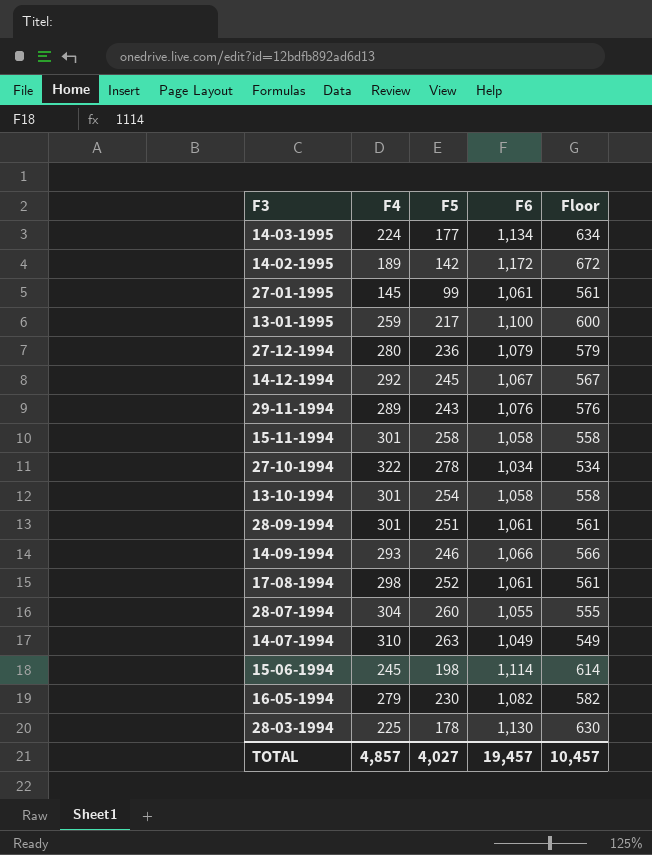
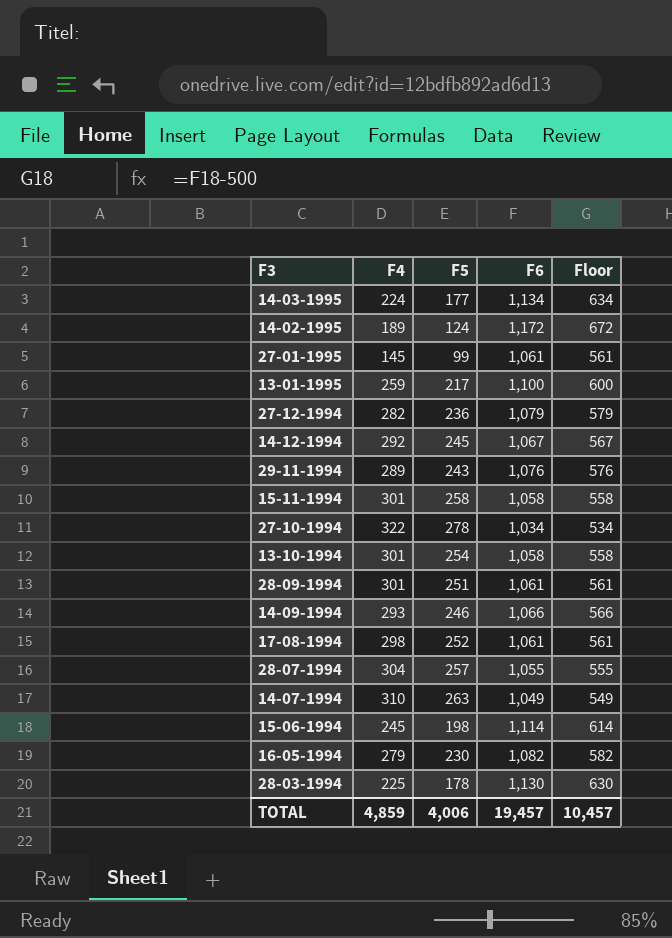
14-02-1995 | F5: 142 -> 124
27-12-1994 | F4: 280 -> 282
28-07-1994 | F5: 260 -> 257
TOTAL | F4: 4,857 -> 4,859
TOTAL | F5: 4,027 -> 4,006

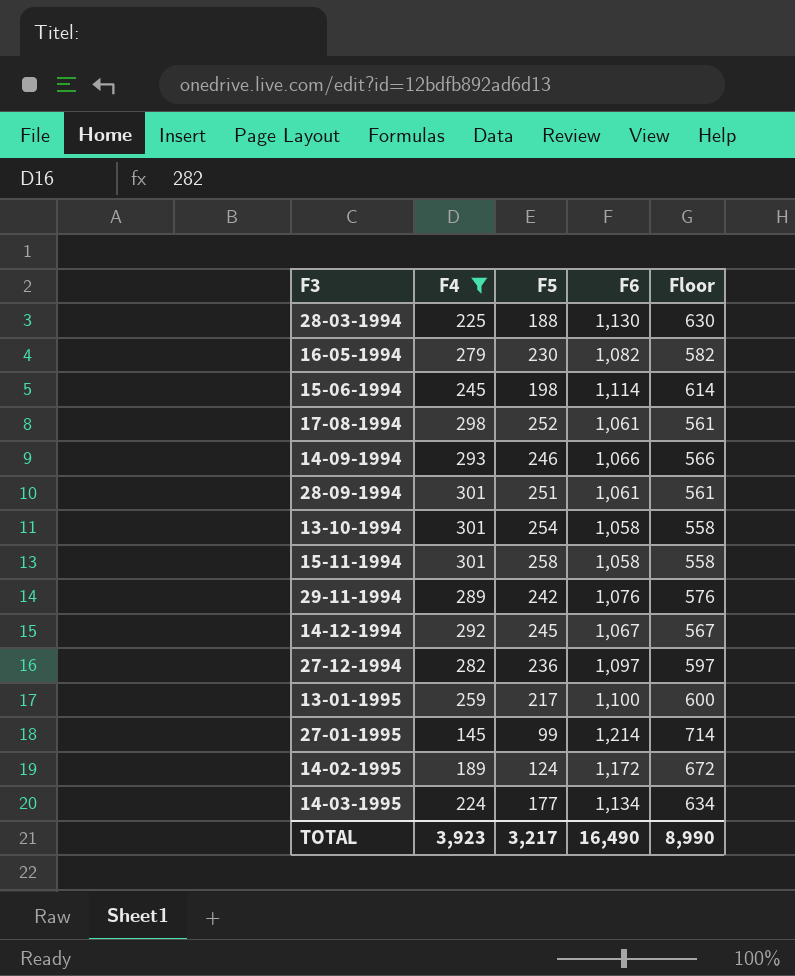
filter: none -> F4 <= 301
row order: F3 descending -> F3 ascending
28-03-1994 | F5: 178 -> 188
29-11-1994 | F5: 243 -> 242
27-12-1994 | F6: 1,079 -> 1,097
27-12-1994 | Floor: 579 -> 597
27-01-1995 | F6: 1,061 -> 1,214
27-01-1995 | Floor: 561 -> 714
TOTAL | F4: 4,859 -> 3,923
TOTAL | F5: 4,006 -> 3,217
TOTAL | F6: 19,457 -> 16,490
TOTAL | Floor: 10,457 -> 8,990

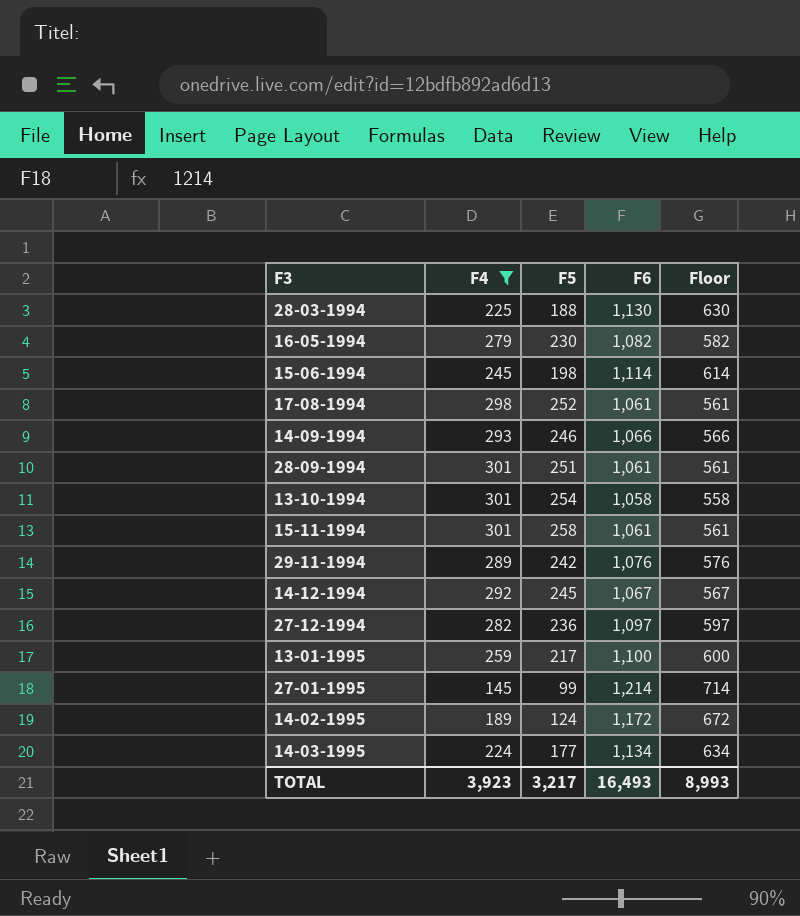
15-11-1994 | F6: 1,058 -> 1,061
15-11-1994 | Floor: 558 -> 561
TOTAL | F6: 16,490 -> 16,493
TOTAL | Floor: 8,990 -> 8,993

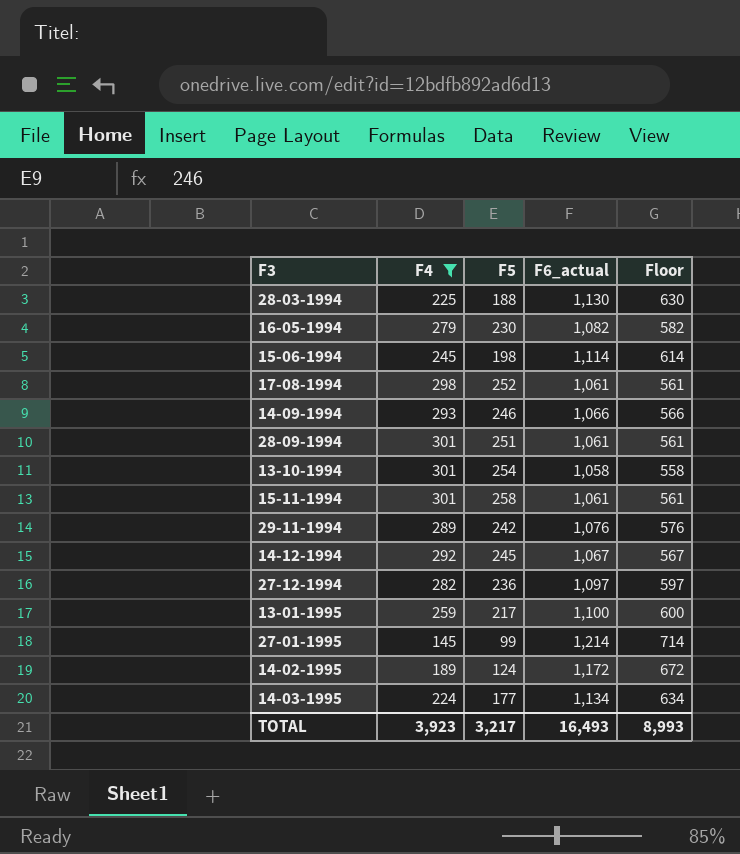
column name: F6 -> F6_actual

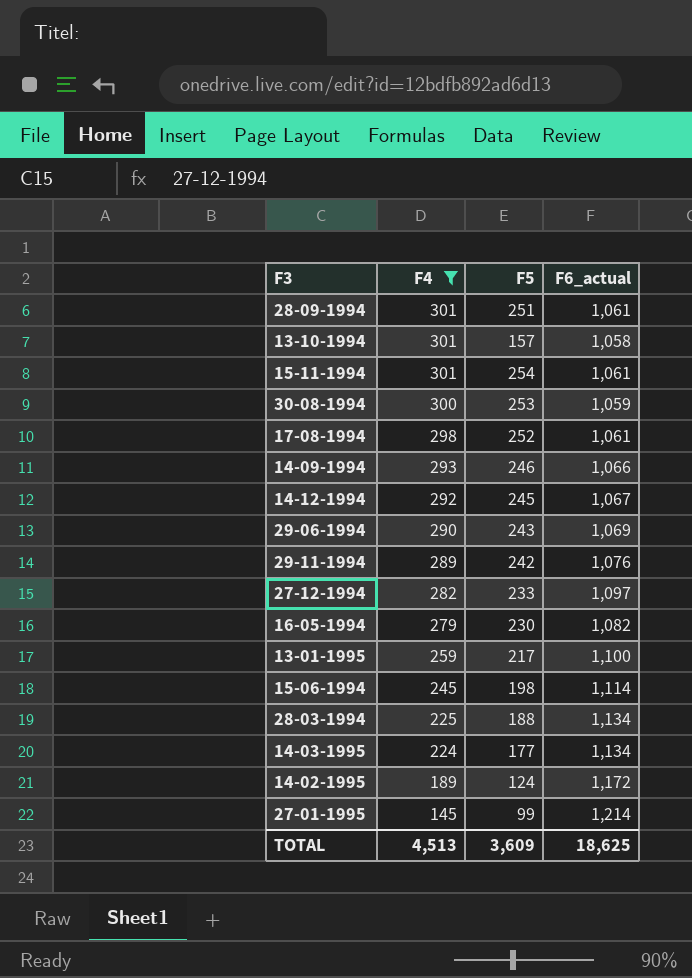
row order: F3 ascending -> F4 descending
column Floor | formula: [F6_actual] - 500 -> none
13-10-1994 | F5: 254 -> 157
15-11-1994 | F5: 258 -> 254
row 30-08-1994: none -> 300 | 253 | 1,059
row 29-06-1994: none -> 290 | 243 | 1,069
27-12-1994 | F5: 236 -> 233
28-03-1994 | F6_actual: 1,130 -> 1,134
TOTAL | F4: 3,923 -> 4,513
TOTAL | F5: 3,217 -> 3,609
TOTAL | F6_actual: 16,493 -> 18,625

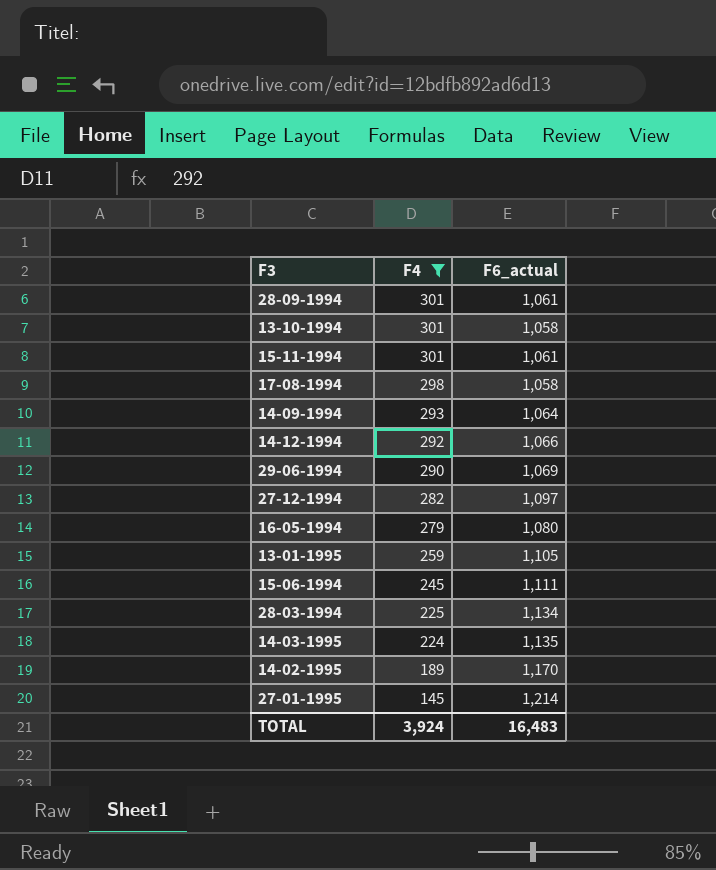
column F5 | position: 3 -> none
row 30-08-1994: 300 | 253 | 1,059 -> none
row 29-11-1994: 289 | 242 | 1,076 -> none
17-08-1994 | F6_actual: 1,061 -> 1,058
14-09-1994 | F6_actual: 1,066 -> 1,064
14-12-1994 | F6_actual: 1,067 -> 1,066
16-05-1994 | F6_actual: 1,082 -> 1,080
13-01-1995 | F6_actual: 1,100 -> 1,105
15-06-1994 | F6_actual: 1,114 -> 1,111
14-03-1995 | F6_actual: 1,134 -> 1,135
14-02-1995 | F6_actual: 1,172 -> 1,170
TOTAL | F4: 4,513 -> 3,924
TOTAL | F6_actual: 18,625 -> 16,483

